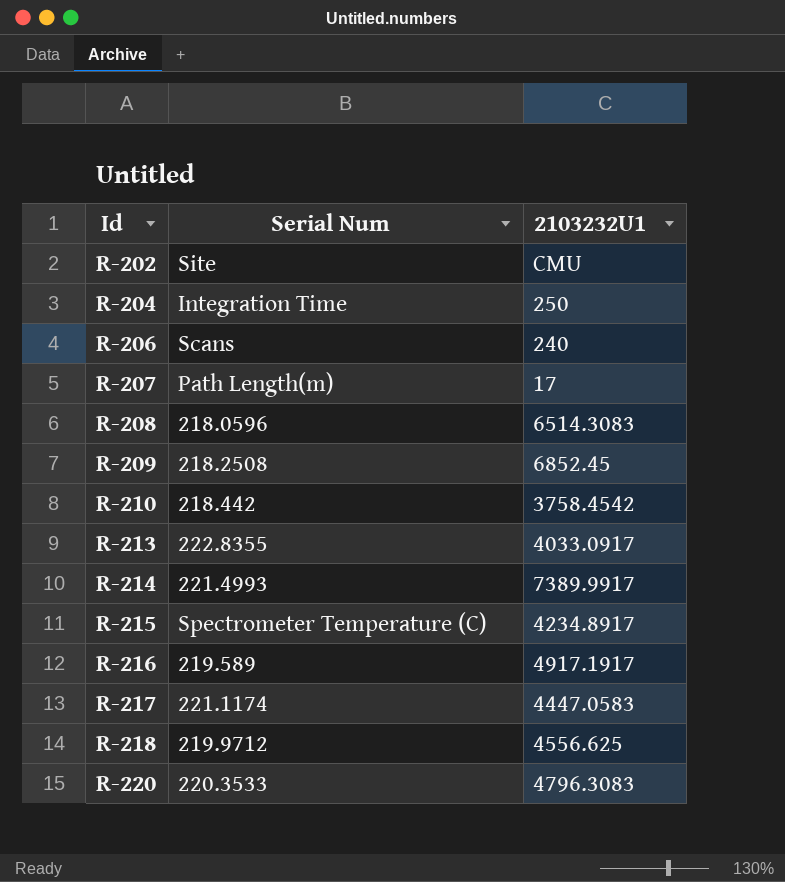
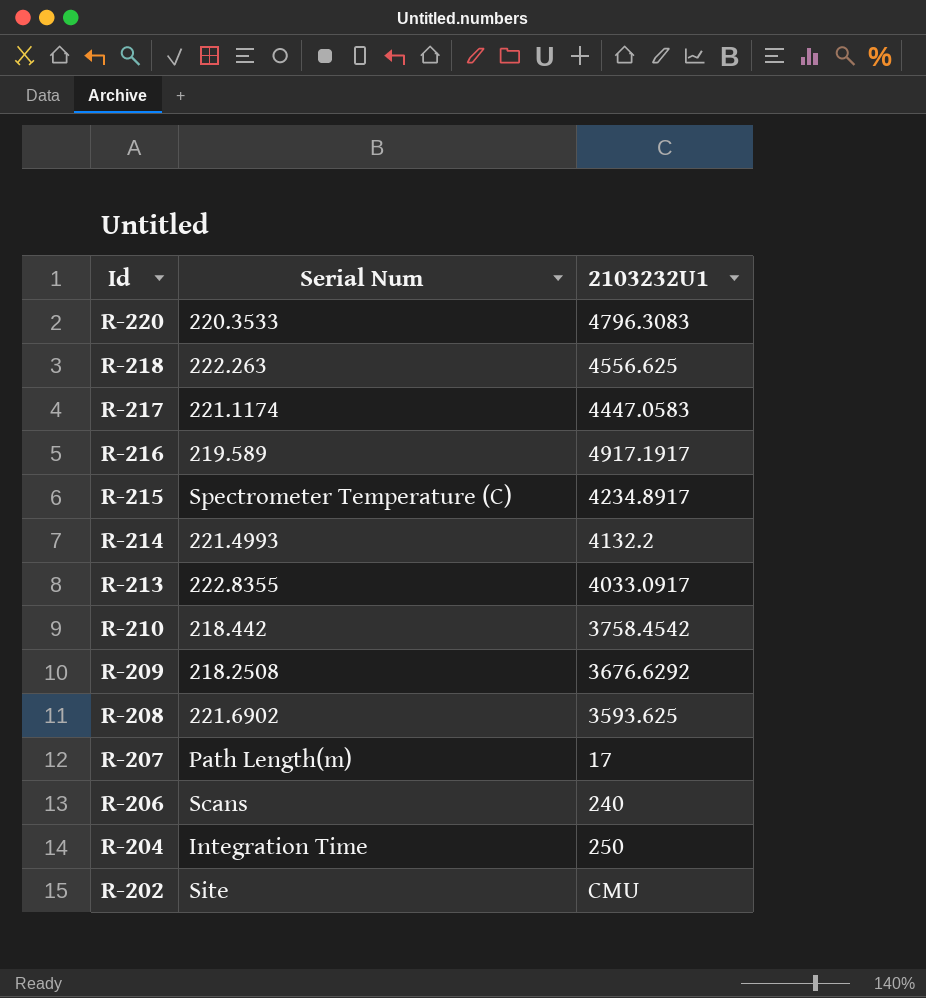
row order: Id ascending -> Id descending
R-218 | Serial Num: 219.9712 -> 222.263
R-214 | 2103232U1: 7389.9917 -> 4132.2
R-209 | 2103232U1: 6852.45 -> 3676.6292
R-208 | Serial Num: 218.0596 -> 221.6902
R-208 | 2103232U1: 6514.3083 -> 3593.625

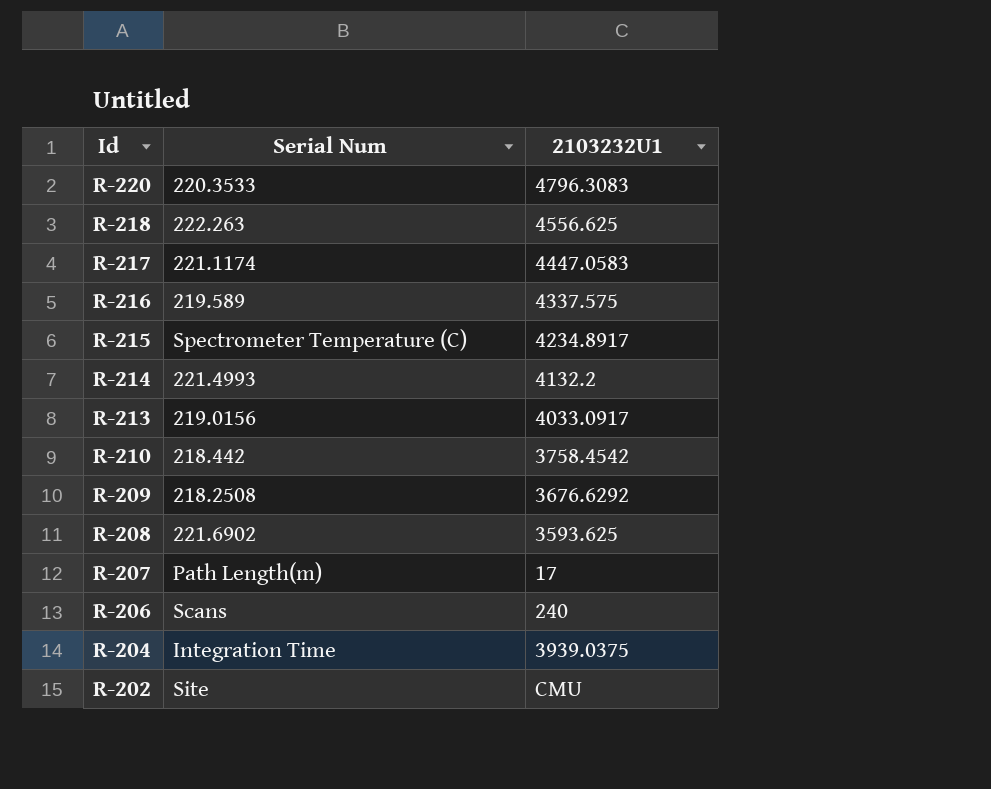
R-216 | 2103232U1: 4917.1917 -> 4337.575
R-213 | Serial Num: 222.8355 -> 219.0156
R-204 | 2103232U1: 250 -> 3939.0375

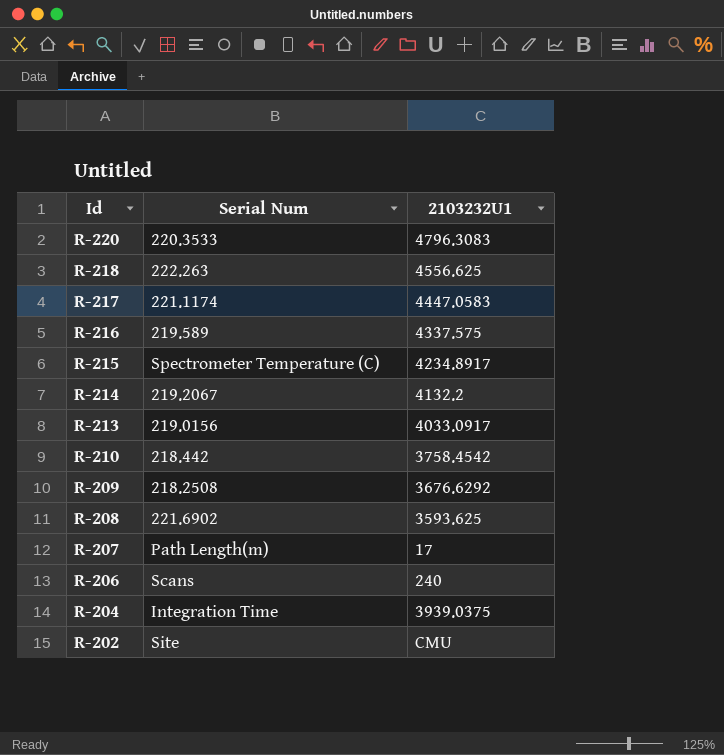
R-214 | Serial Num: 221.4993 -> 219.2067

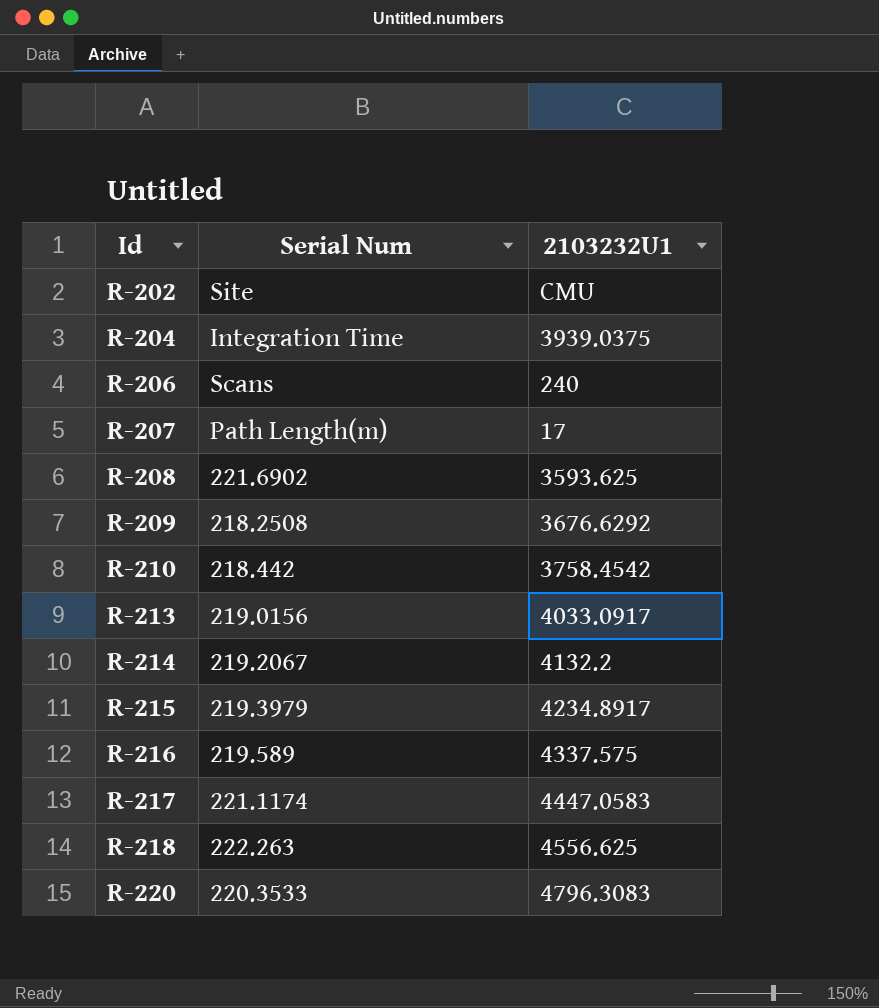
row order: Id descending -> Id ascending
R-215 | Serial Num: Spectrometer Temperature (C) -> 219.3979

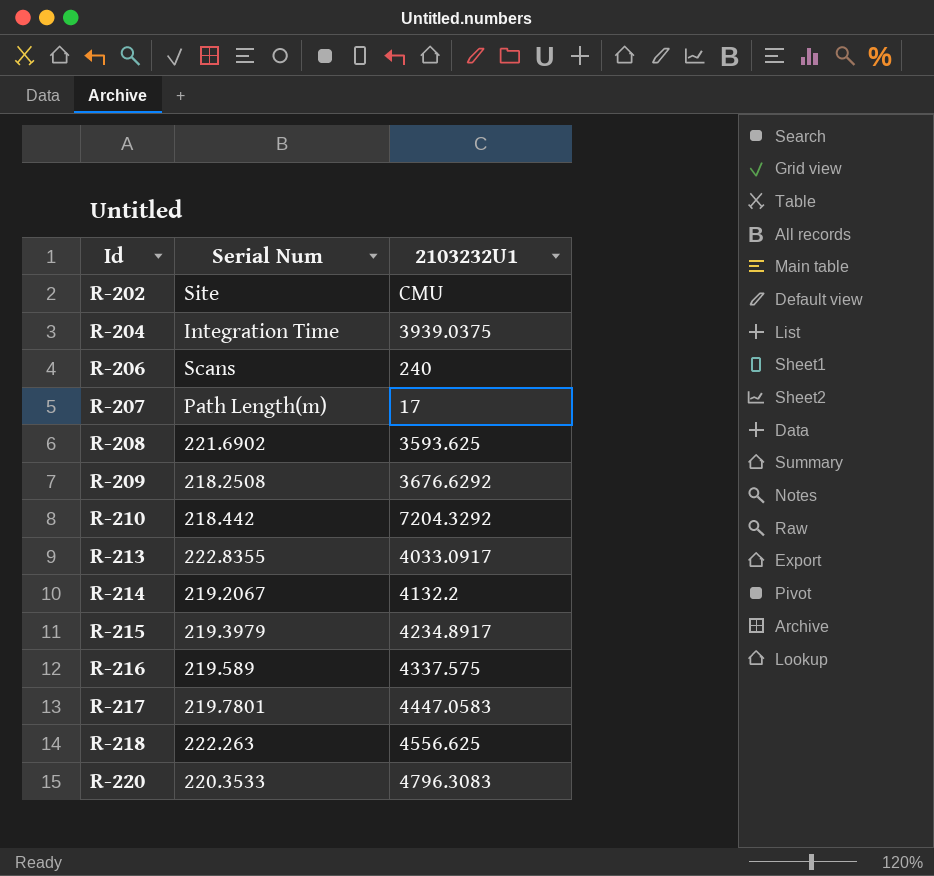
R-210 | 2103232U1: 3758.4542 -> 7204.3292
R-213 | Serial Num: 219.0156 -> 222.8355
R-217 | Serial Num: 221.1174 -> 219.7801

